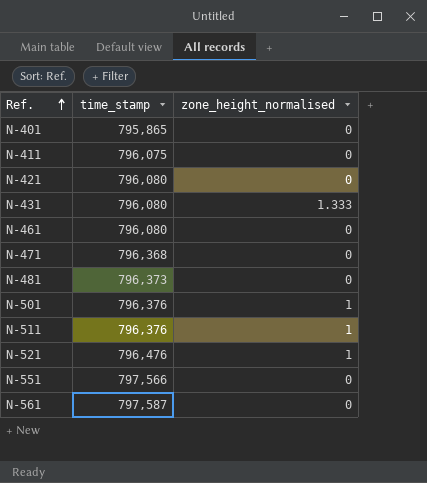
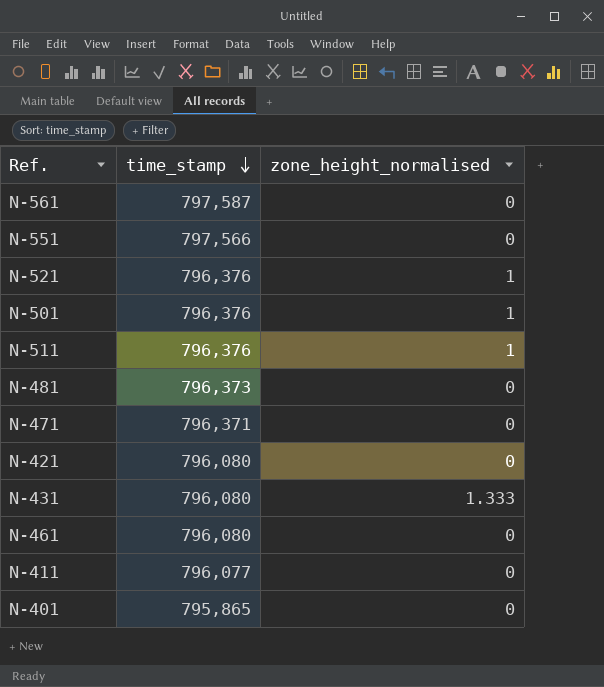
row order: Ref. ascending -> time_stamp descending
N-521 | time_stamp: 796,476 -> 796,376
N-471 | time_stamp: 796,368 -> 796,371
N-411 | time_stamp: 796,075 -> 796,077

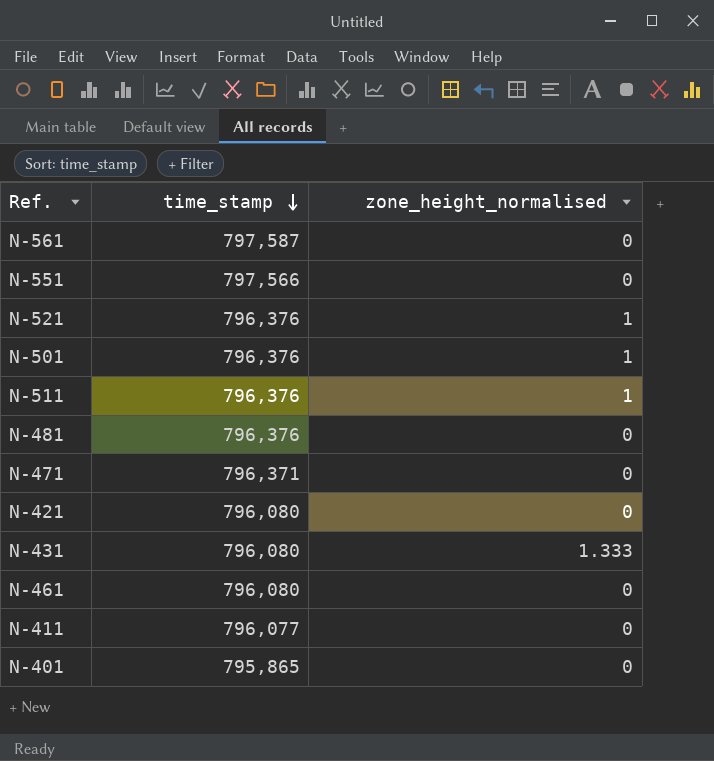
N-481 | time_stamp: 796,373 -> 796,376

